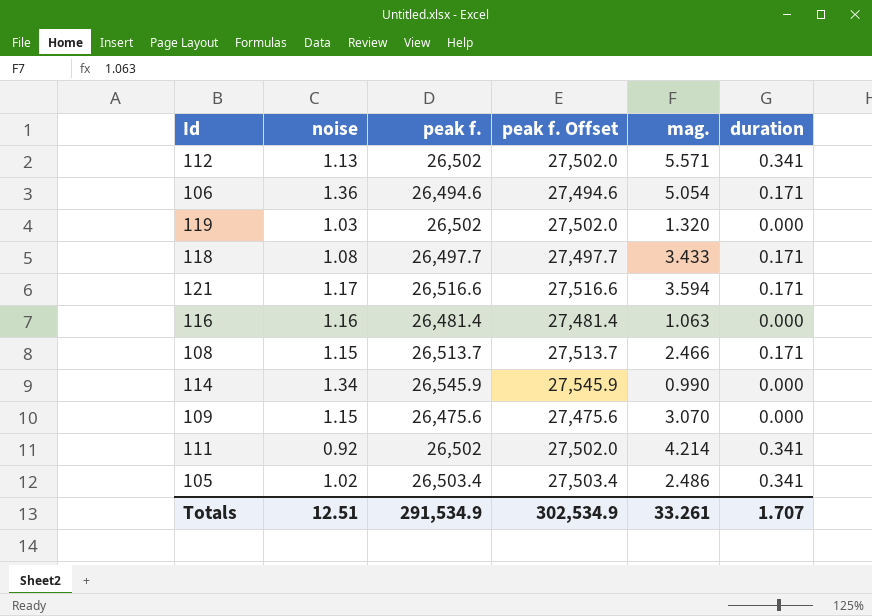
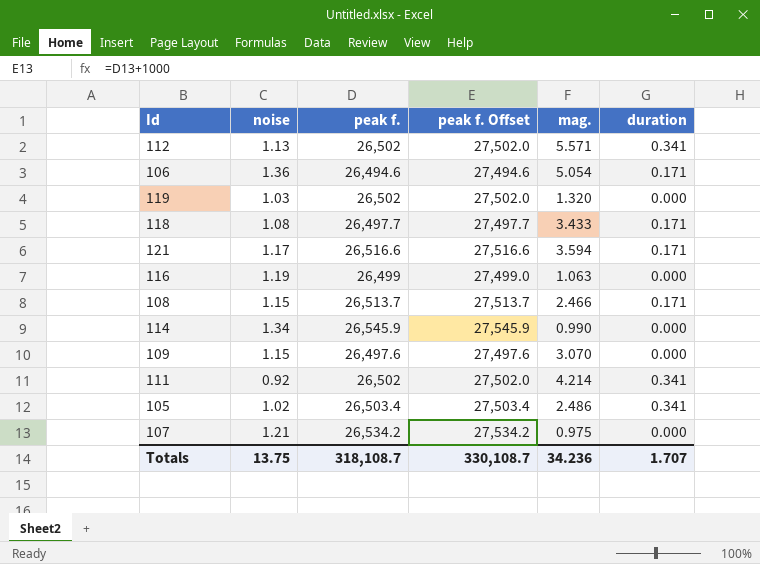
116 | noise: 1.16 -> 1.19
116 | peak f.: 26,481.4 -> 26,499
116 | peak f. Offset: 27,481.4 -> 27,499.0
109 | peak f.: 26,475.6 -> 26,497.6
109 | peak f. Offset: 27,475.6 -> 27,497.6
row 107: none -> 1.21 | 26,534.2 | 27,534.2 | 0.975 | 0.000
Totals | noise: 12.51 -> 13.75
Totals | peak f.: 291,534.9 -> 318,108.7
Totals | peak f. Offset: 302,534.9 -> 330,108.7
Totals | mag.: 33.261 -> 34.236

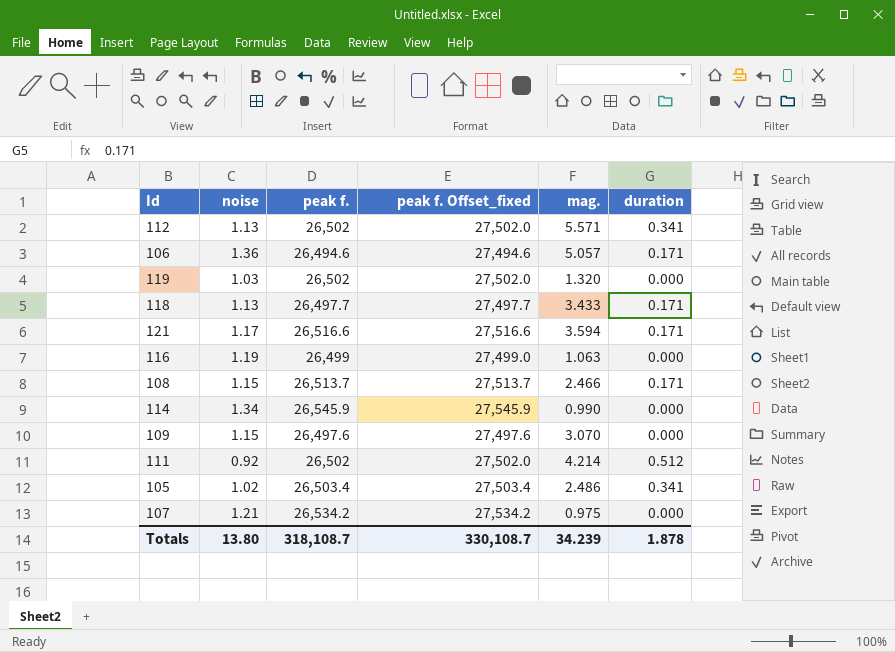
column name: peak f. Offset -> peak f. Offset_fixed
106 | mag.: 5.054 -> 5.057
118 | noise: 1.08 -> 1.13
111 | duration: 0.341 -> 0.512
Totals | noise: 13.75 -> 13.80
Totals | mag.: 34.236 -> 34.239
Totals | duration: 1.707 -> 1.878

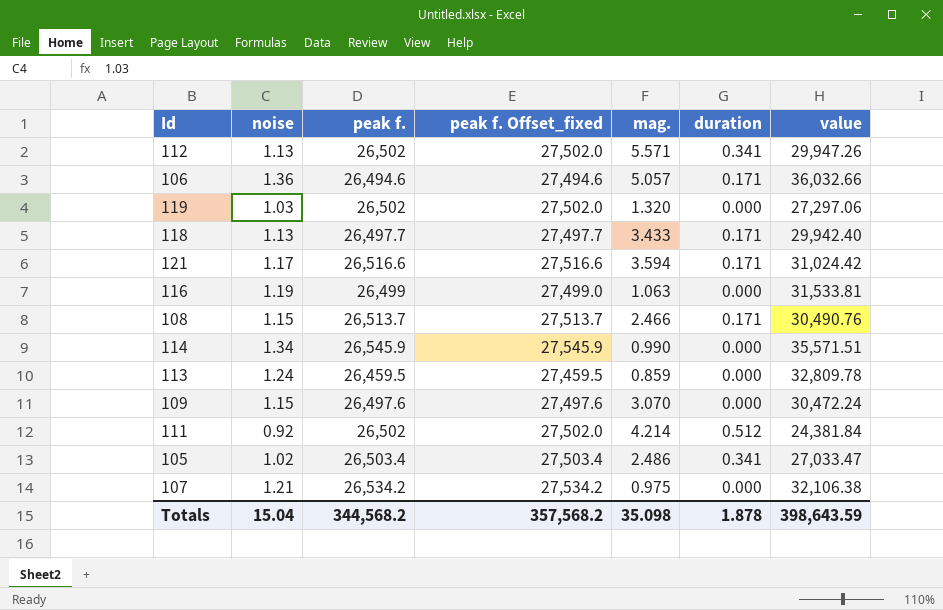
column value | formula: none -> [noise] * [peak f.]
row 113: none -> 1.24 | 26,459.5 | 27,459.5 | 0.859 | 0.000 | 32,809.78
Totals | noise: 13.80 -> 15.04
Totals | peak f.: 318,108.7 -> 344,568.2
Totals | peak f. Offset_fixed: 330,108.7 -> 357,568.2
Totals | mag.: 34.239 -> 35.098

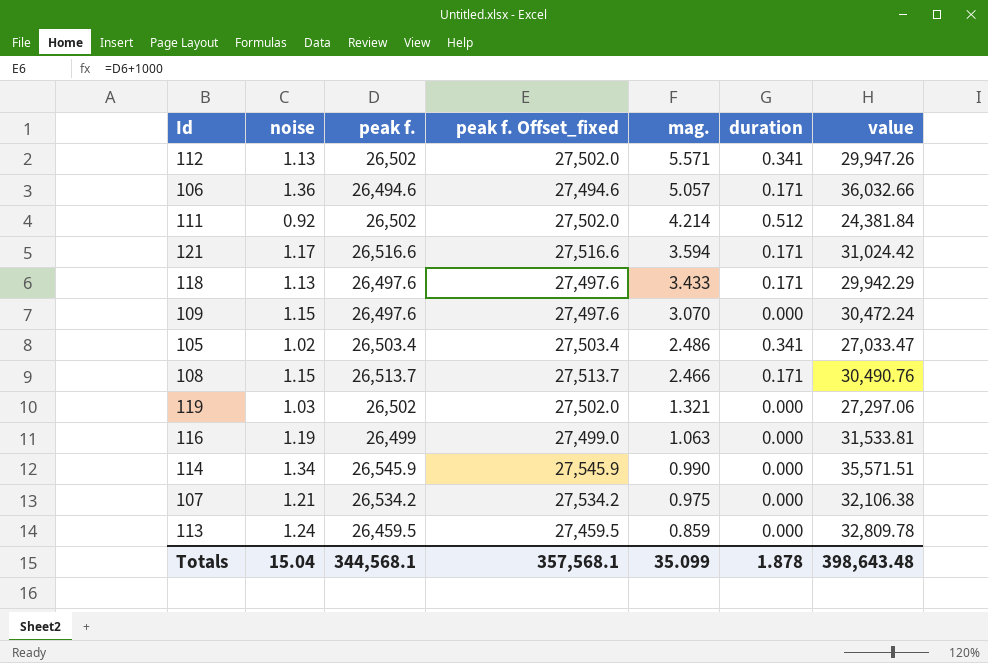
row order: none -> mag. descending
118 | peak f.: 26,497.7 -> 26,497.6
118 | peak f. Offset_fixed: 27,497.7 -> 27,497.6
118 | value: 29,942.40 -> 29,942.29
119 | mag.: 1.320 -> 1.321
Totals | peak f.: 344,568.2 -> 344,568.1
Totals | peak f. Offset_fixed: 357,568.2 -> 357,568.1
Totals | mag.: 35.098 -> 35.099
Totals | value: 398,643.59 -> 398,643.48

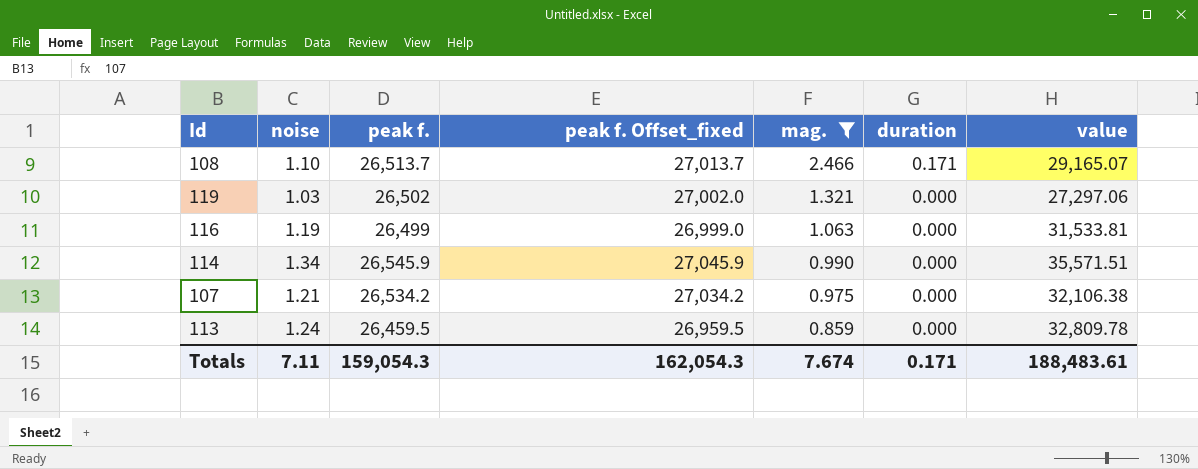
filter: none -> mag. <= 2.466
column peak f. Offset_fixed | formula: [peak f.] + 1000 -> [peak f.] + 500
108 | noise: 1.15 -> 1.10
108 | value: 30,490.76 -> 29,165.07
Totals | noise: 15.04 -> 7.11
Totals | peak f.: 344,568.1 -> 159,054.3
Totals | peak f. Offset_fixed: 357,568.1 -> 162,054.3
Totals | mag.: 35.099 -> 7.674
Totals | duration: 1.878 -> 0.171
Totals | value: 398,643.48 -> 188,483.61

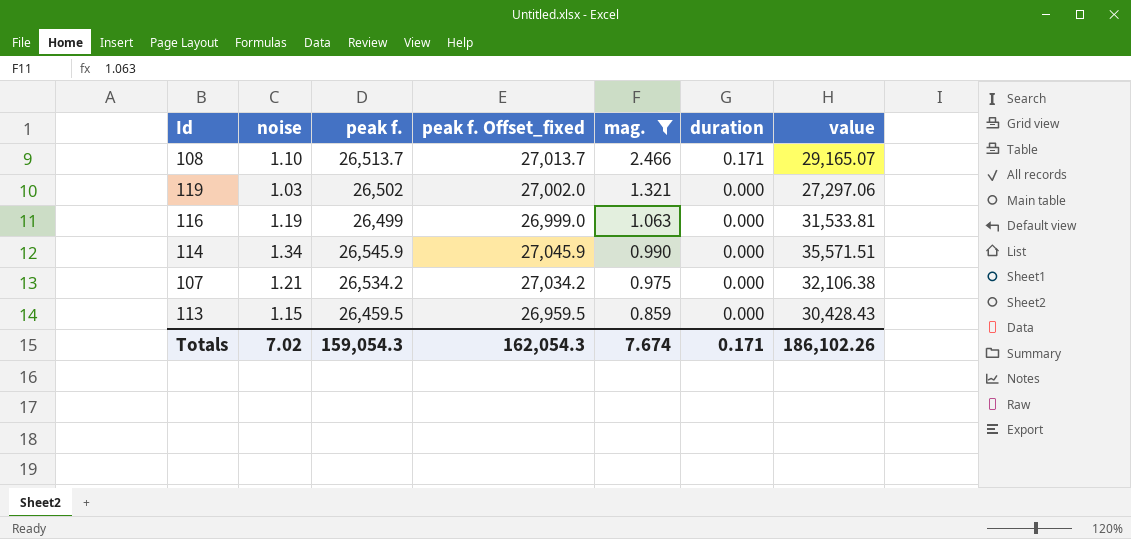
113 | noise: 1.24 -> 1.15
113 | value: 32,809.78 -> 30,428.43
Totals | noise: 7.11 -> 7.02
Totals | value: 188,483.61 -> 186,102.26

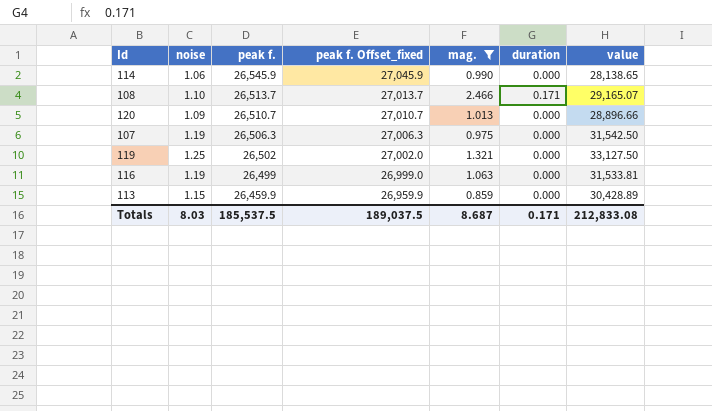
row order: mag. descending -> peak f. descending
114 | noise: 1.34 -> 1.06
114 | value: 35,571.51 -> 28,138.65
row 120: none -> 1.09 | 26,510.7 | 27,010.7 | 1.013 | 0.000 | 28,896.66
107 | noise: 1.21 -> 1.19
107 | peak f.: 26,534.2 -> 26,506.3
107 | peak f. Offset_fixed: 27,034.2 -> 27,006.3
107 | value: 32,106.38 -> 31,542.50
119 | noise: 1.03 -> 1.25
119 | value: 27,297.06 -> 33,127.50
113 | peak f.: 26,459.5 -> 26,459.9
113 | peak f. Offset_fixed: 26,959.5 -> 26,959.9
113 | value: 30,428.43 -> 30,428.89
Totals | noise: 7.02 -> 8.03
Totals | peak f.: 159,054.3 -> 185,537.5
Totals | peak f. Offset_fixed: 162,054.3 -> 189,037.5
Totals | mag.: 7.674 -> 8.687
Totals | value: 186,102.26 -> 212,833.08

